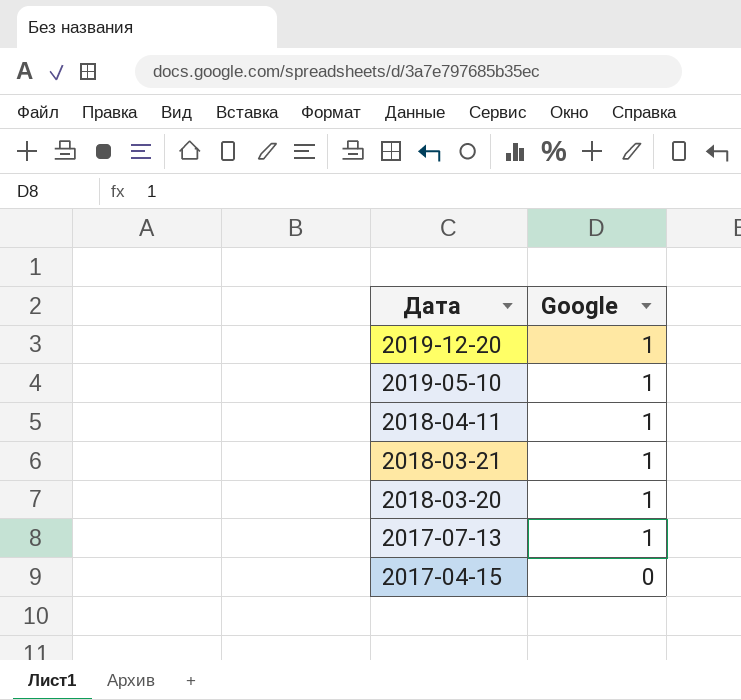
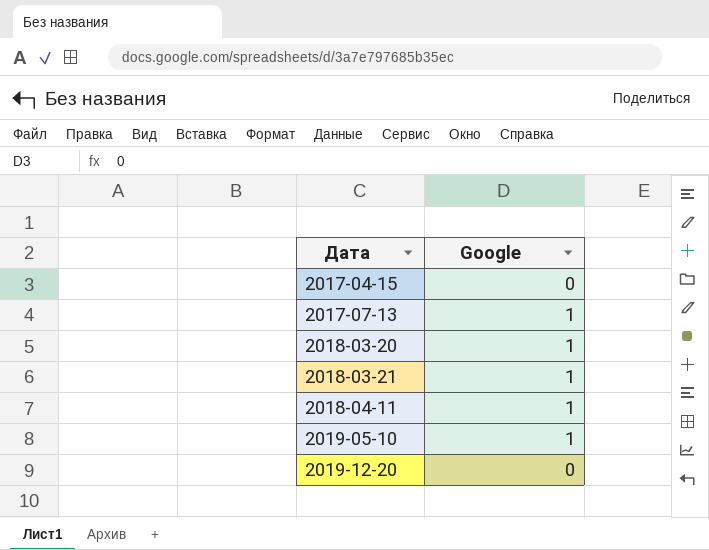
row order: Дата descending -> Дата ascending
2019-12-20 | Google: 1 -> 0

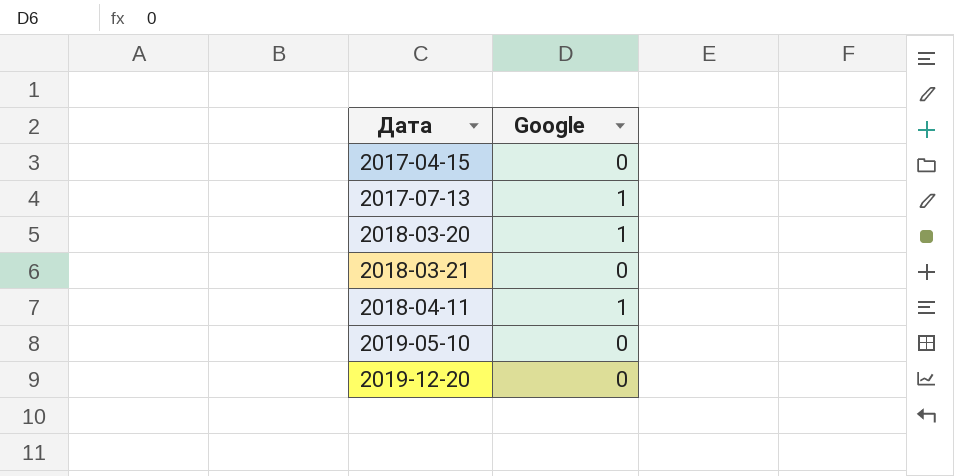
2018-03-21 | Google: 1 -> 0
2019-05-10 | Google: 1 -> 0

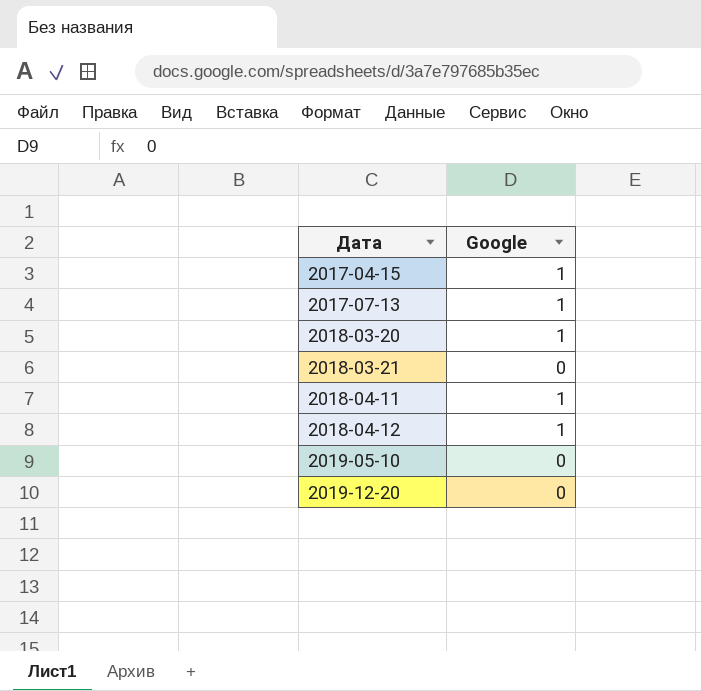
2017-04-15 | Google: 0 -> 1
row 2018-04-12: none -> 1

